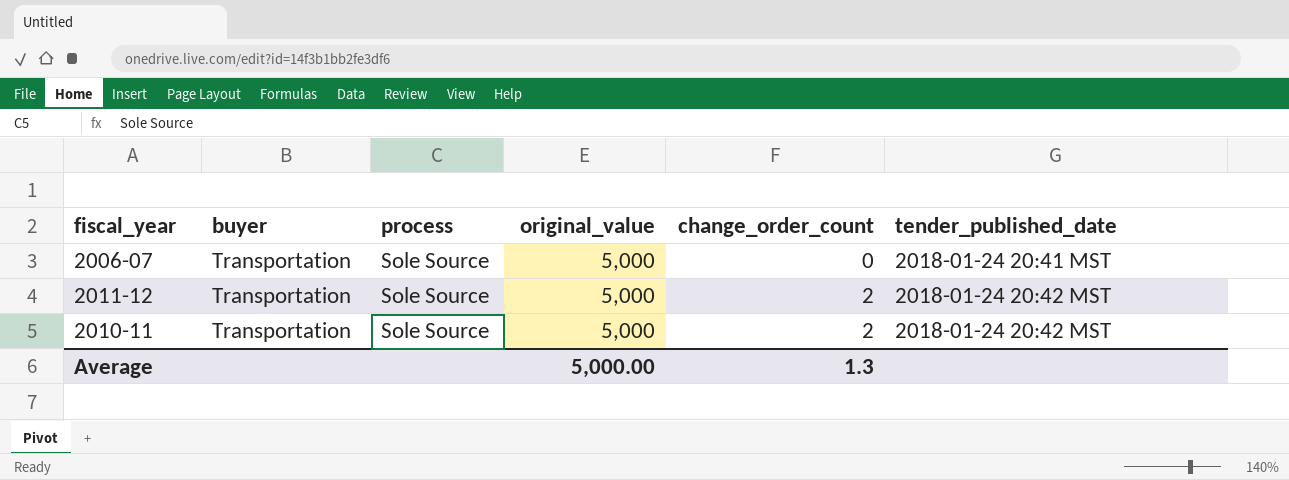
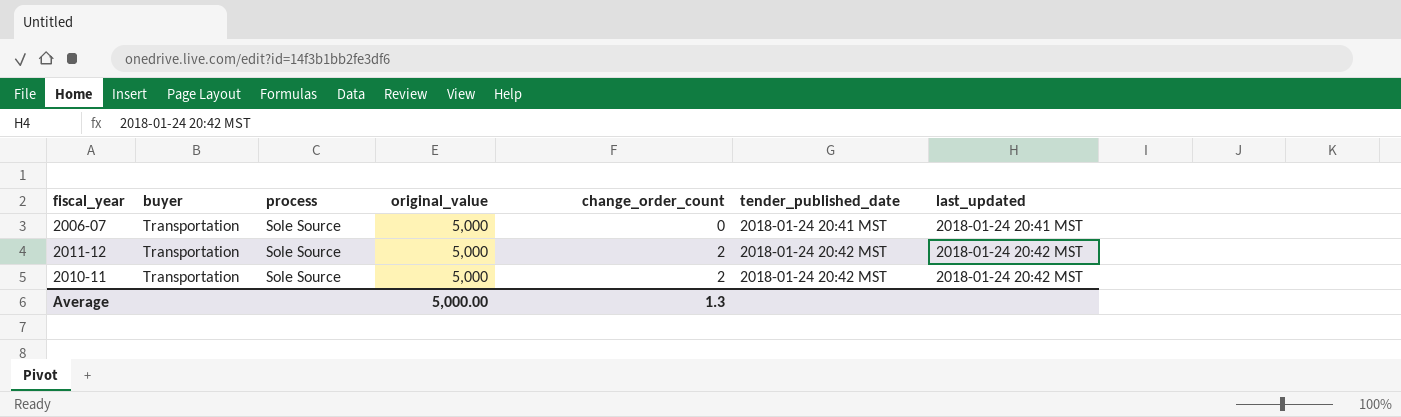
column last_updated | position: none -> 7

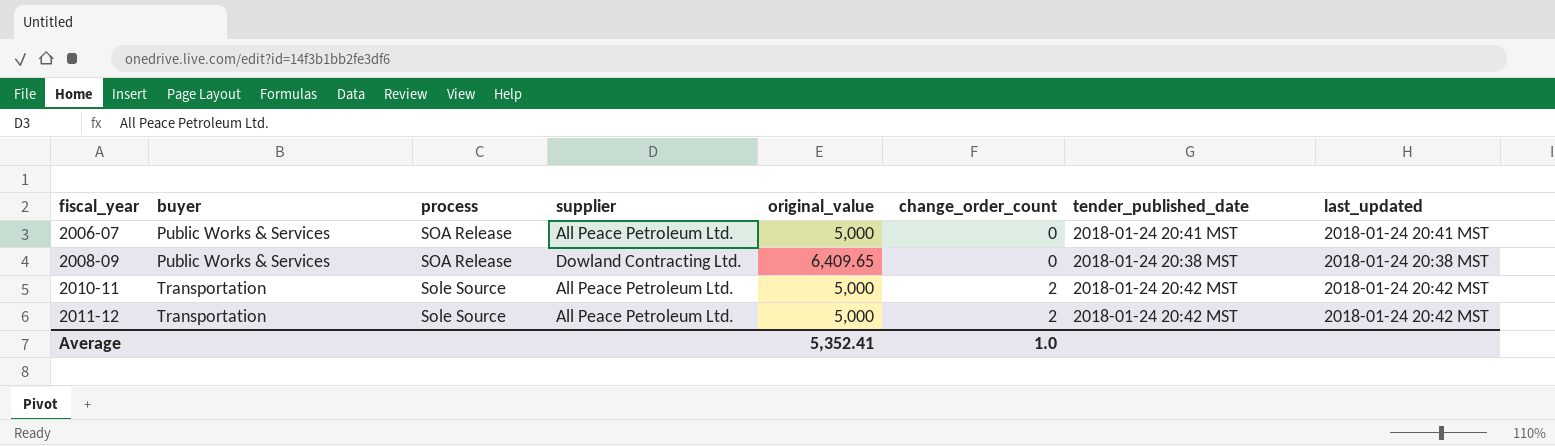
row order: change_order_count ascending -> fiscal_year ascending
column supplier | position: none -> 4
2006-07 | buyer: Transportation -> Public Works & Services
2006-07 | process: Sole Source -> SOA Release
row 2008-09: none -> Public Works & Services | SOA Release | Dowland Contracting Ltd. | 6,409.65 | 0 | 2018-01-24 20:38 MST | 2018-01-24 20:38 MST
Average | original_value: 5,000.00 -> 5,352.41
Average | change_order_count: 1.3 -> 1.0

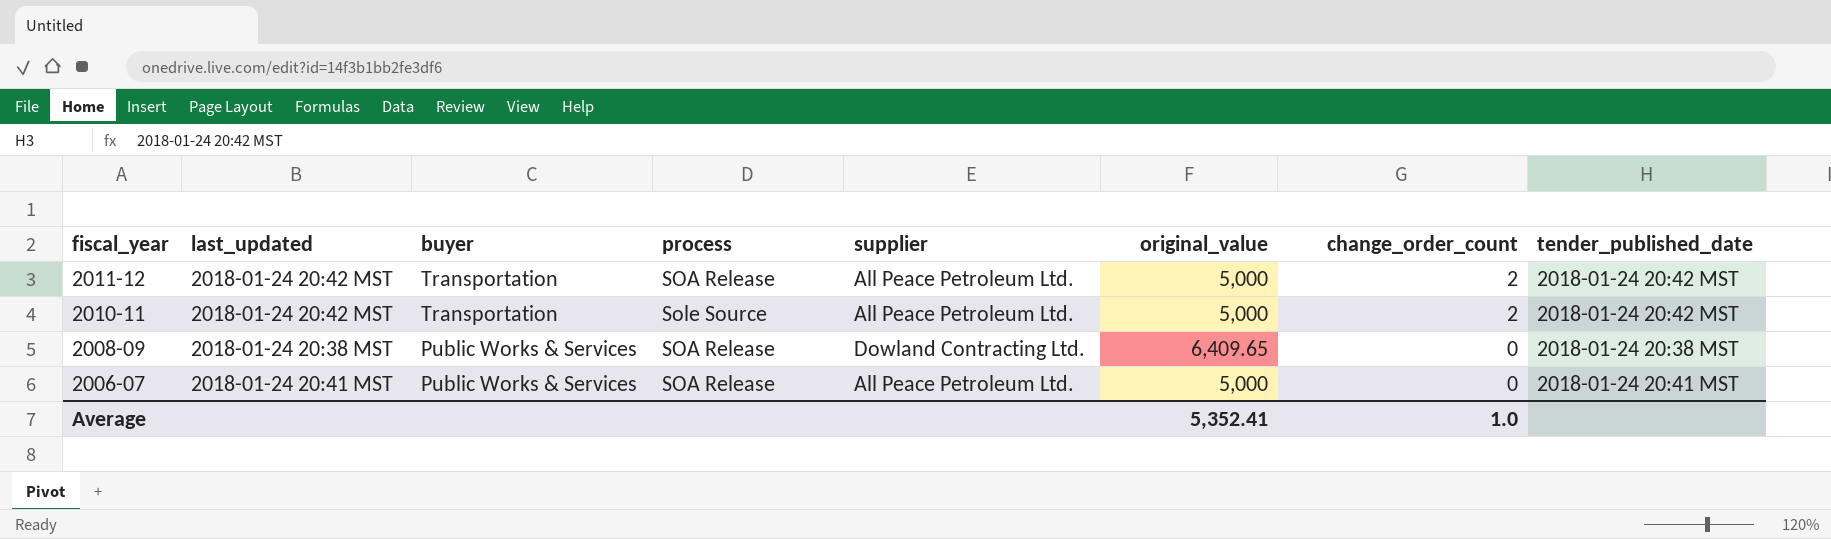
row order: fiscal_year ascending -> fiscal_year descending
column last_updated | position: 8 -> 2
2011-12 | process: Sole Source -> SOA Release

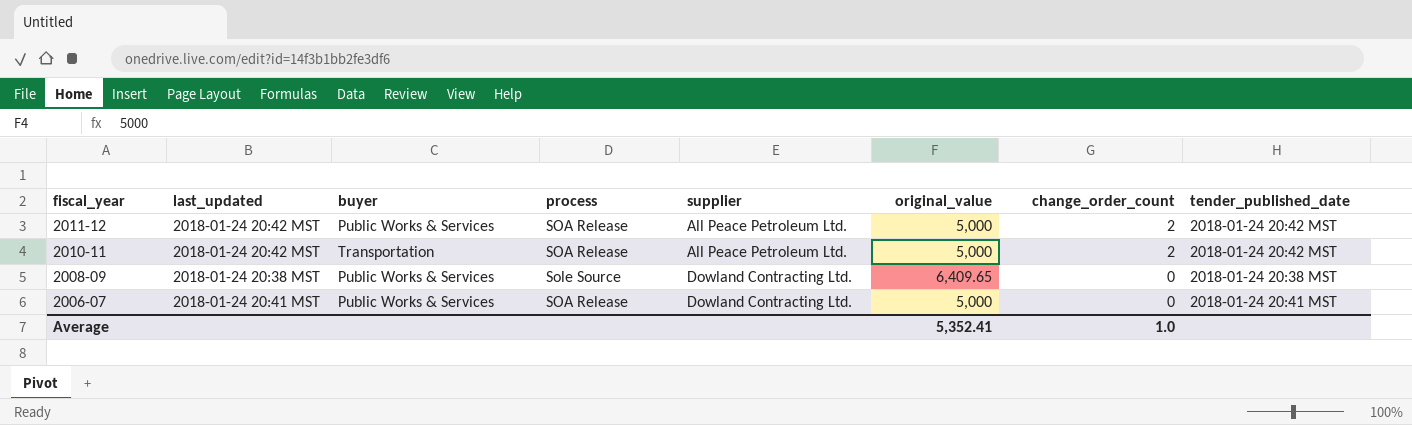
2011-12 | buyer: Transportation -> Public Works & Services
2010-11 | process: Sole Source -> SOA Release
2008-09 | process: SOA Release -> Sole Source
2006-07 | supplier: All Peace Petroleum Ltd. -> Dowland Contracting Ltd.

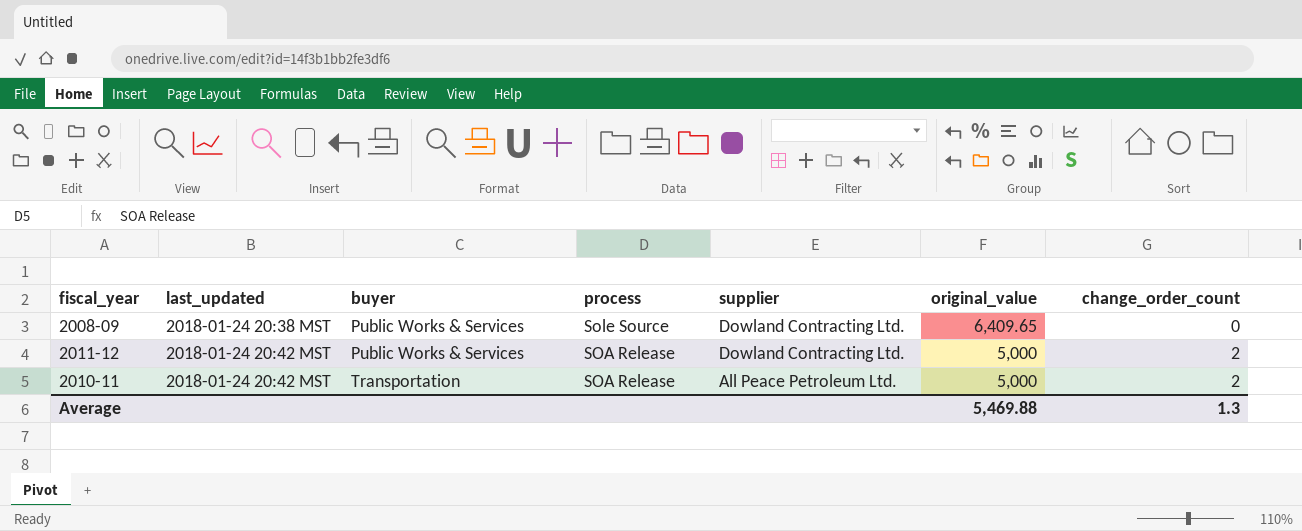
row order: fiscal_year descending -> last_updated ascending
column tender_published_date | position: 8 -> none
row 2006-07: 2018-01-24 20:41 MST | Public Works & Services | SOA Release | Dowland Contracting Ltd. | 5,000 | 0 | 2018-01-24 20:41 MST -> none
2011-12 | supplier: All Peace Petroleum Ltd. -> Dowland Contracting Ltd.
Average | original_value: 5,352.41 -> 5,469.88
Average | change_order_count: 1.0 -> 1.3

